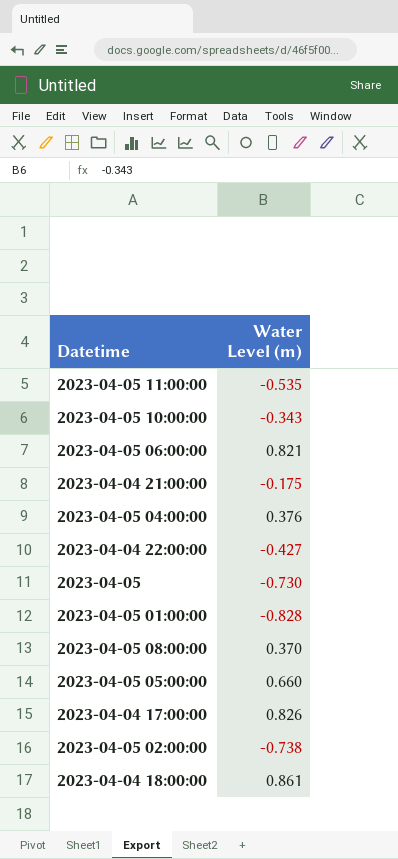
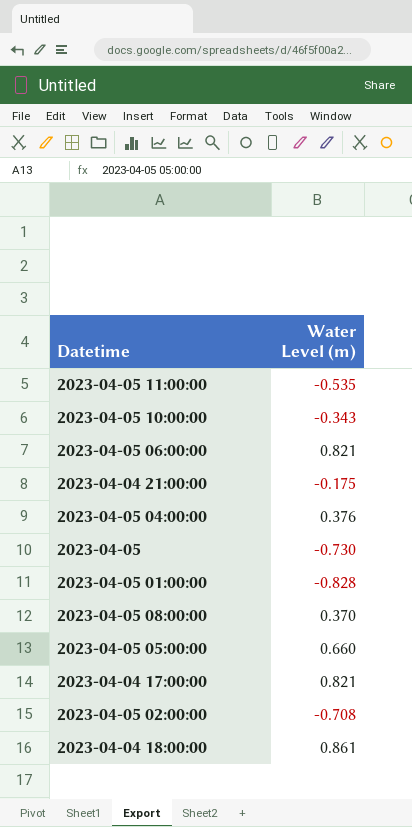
row 2023-04-04 22:00:00: -0.427 -> none
2023-04-04 17:00:00 | Water Level (m): 0.826 -> 0.821
2023-04-05 02:00:00 | Water Level (m): -0.738 -> -0.708

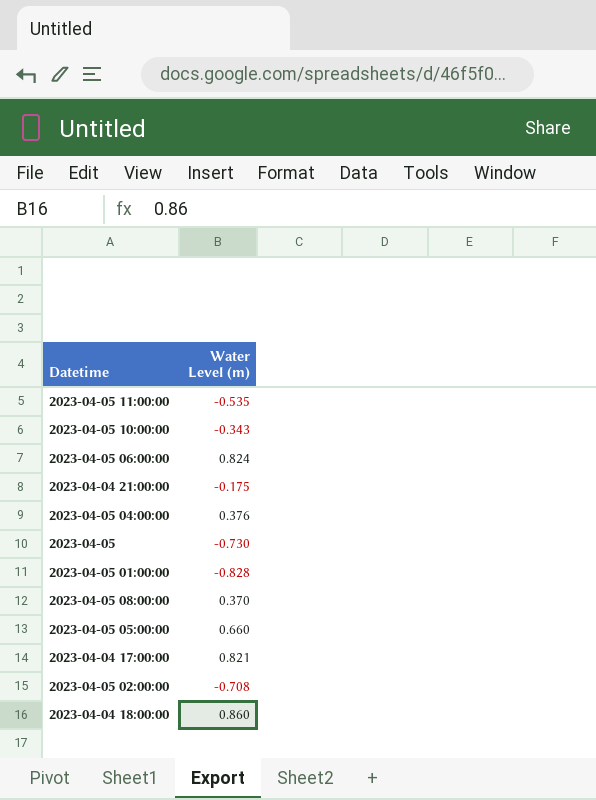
2023-04-05 06:00:00 | Water Level (m): 0.821 -> 0.824
2023-04-04 18:00:00 | Water Level (m): 0.861 -> 0.860

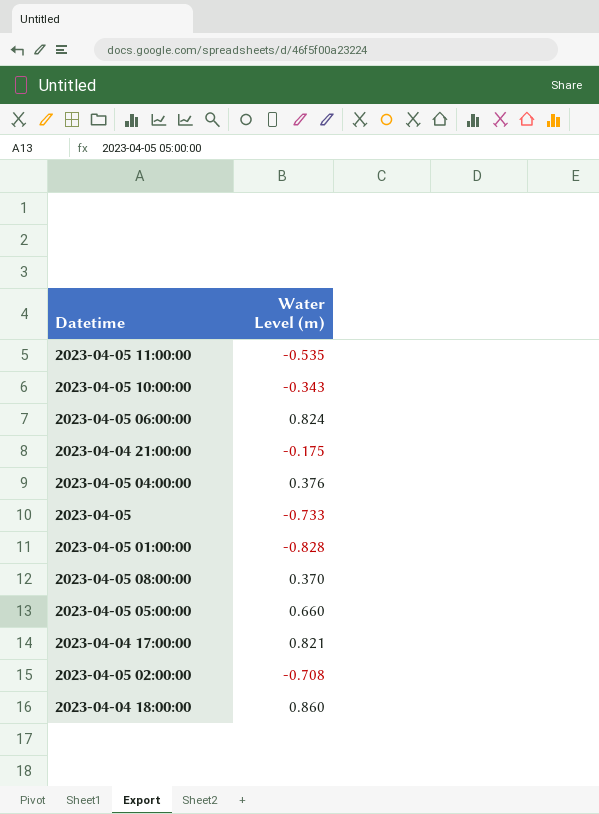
2023-04-05 | Water Level (m): -0.730 -> -0.733

